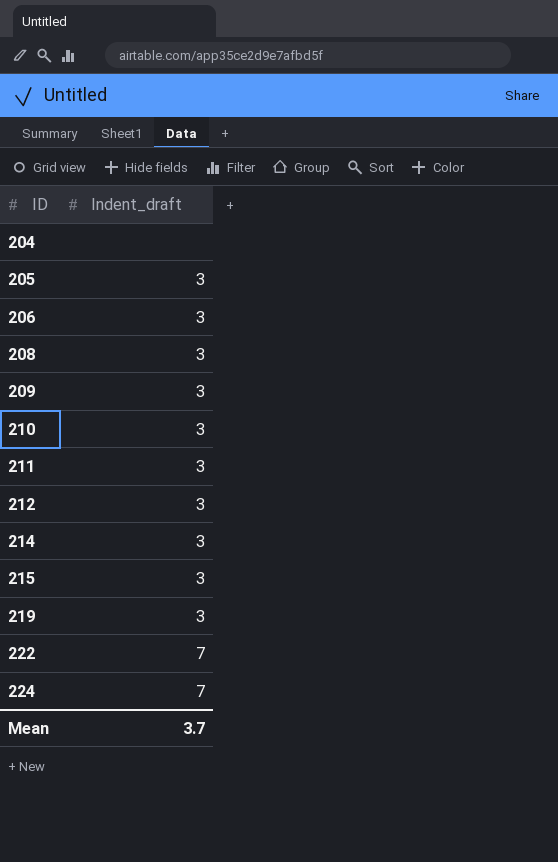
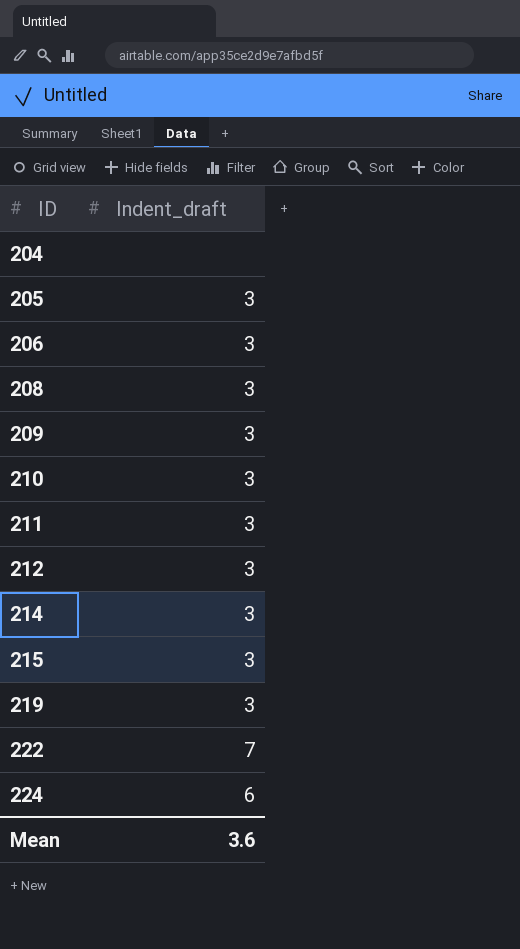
224 | Indent_draft: 7 -> 6
Mean | Indent_draft: 3.7 -> 3.6

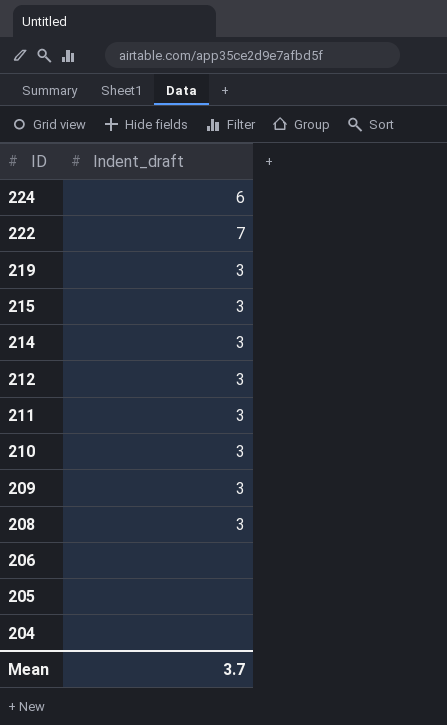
row order: ID ascending -> ID descending
206 | Indent_draft: 3 -> none
205 | Indent_draft: 3 -> none
Mean | Indent_draft: 3.6 -> 3.7

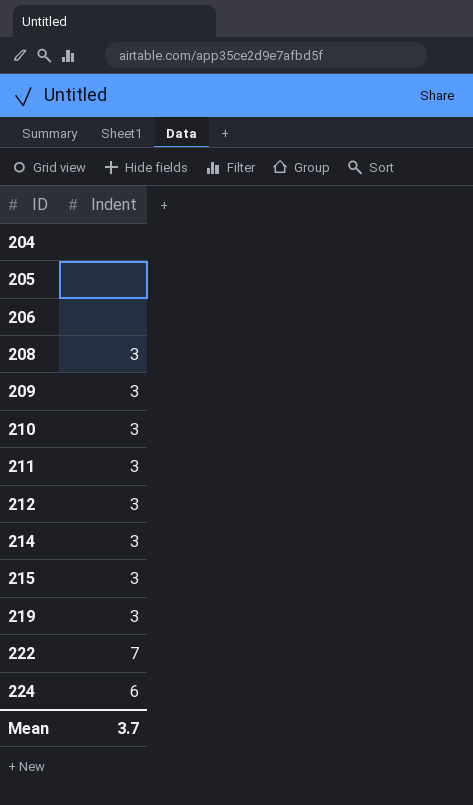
row order: ID descending -> ID ascending
column name: Indent_draft -> Indent

